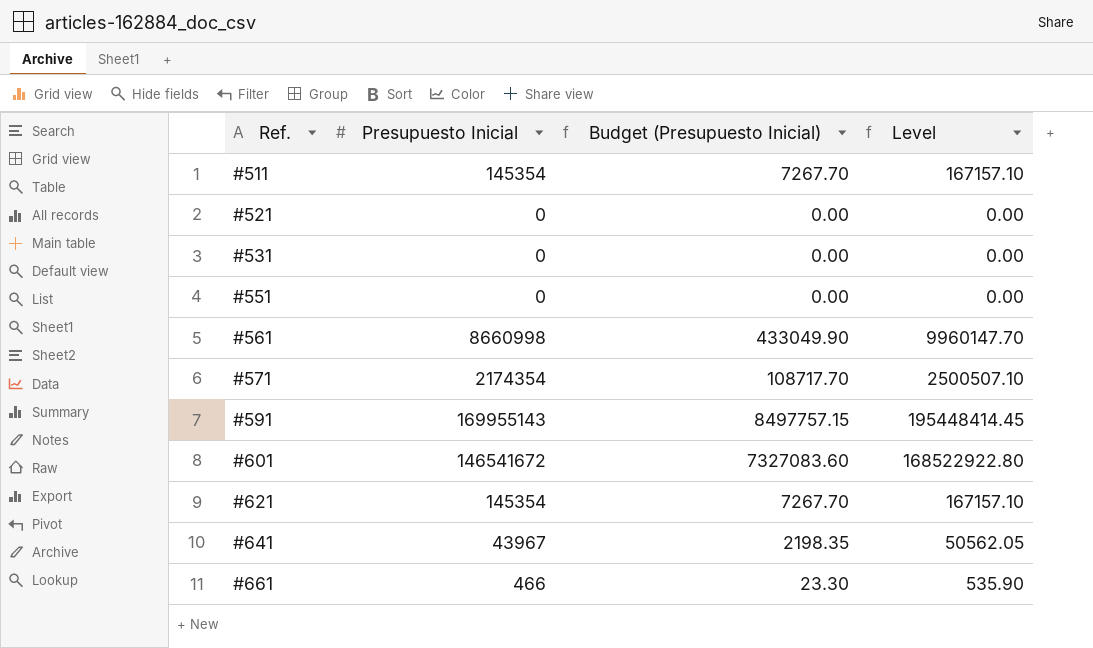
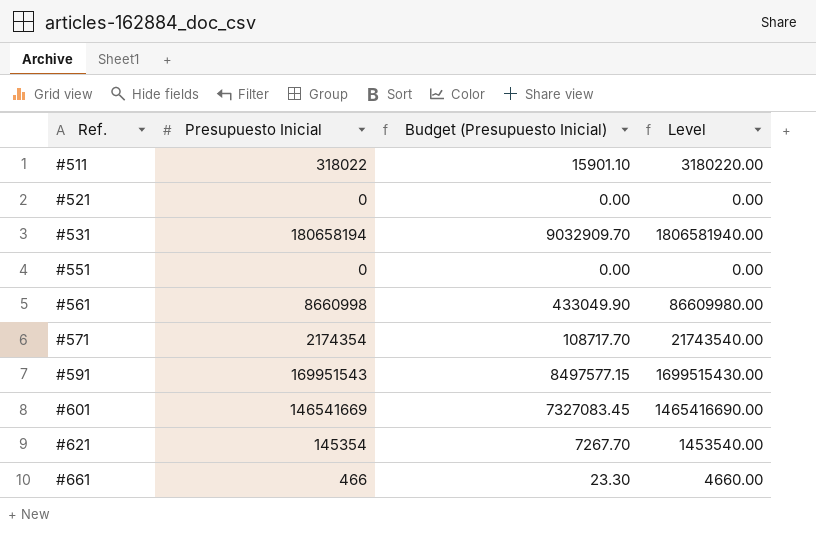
column Level | formula: [Presupuesto Inicial] * 1.15 -> [Presupuesto Inicial] * 10
row #641: 43967 | 2198.35 | 50562.05 -> none
#511 | Presupuesto Inicial: 145354 -> 318022
#511 | Budget (Presupuesto Inicial): 7267.70 -> 15901.10
#531 | Presupuesto Inicial: 0 -> 180658194
#531 | Budget (Presupuesto Inicial): 0.00 -> 9032909.70
#591 | Presupuesto Inicial: 169955143 -> 169951543
#591 | Budget (Presupuesto Inicial): 8497757.15 -> 8497577.15
#601 | Presupuesto Inicial: 146541672 -> 146541669
#601 | Budget (Presupuesto Inicial): 7327083.60 -> 7327083.45

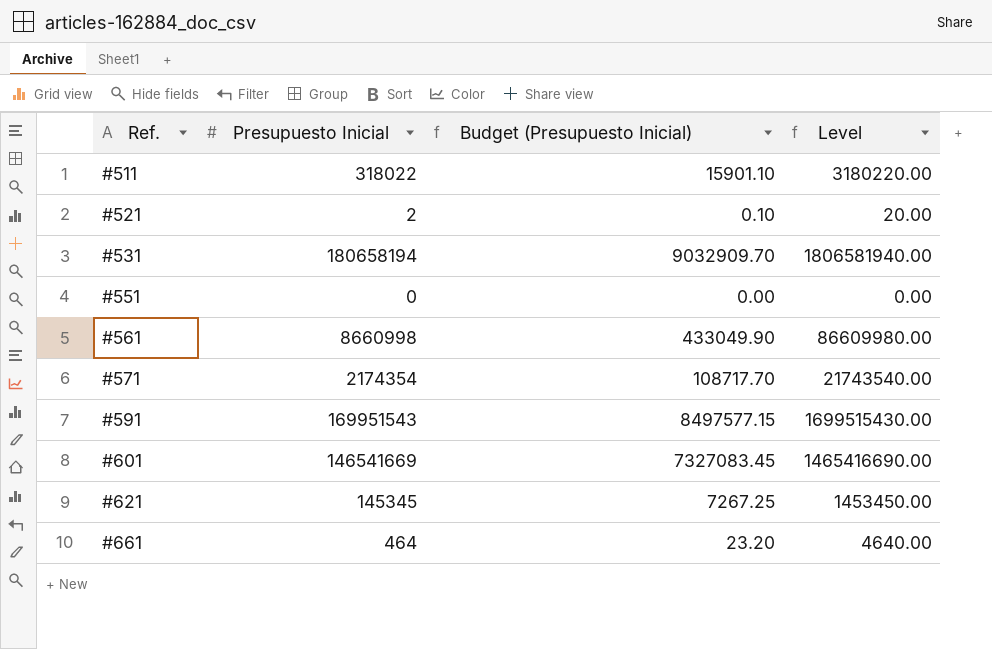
#521 | Presupuesto Inicial: 0 -> 2
#521 | Budget (Presupuesto Inicial): 0.00 -> 0.10
#521 | Level: 0.00 -> 20.00
#621 | Presupuesto Inicial: 145354 -> 145345
#621 | Budget (Presupuesto Inicial): 7267.70 -> 7267.25
#621 | Level: 1453540.00 -> 1453450.00
#661 | Presupuesto Inicial: 466 -> 464
#661 | Budget (Presupuesto Inicial): 23.30 -> 23.20
#661 | Level: 4660.00 -> 4640.00

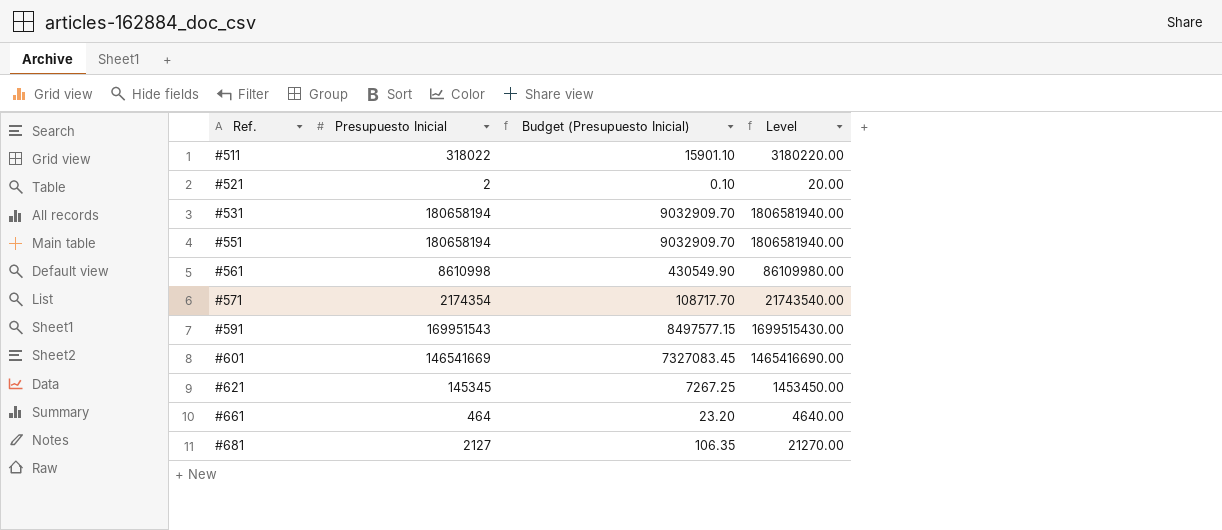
#551 | Presupuesto Inicial: 0 -> 180658194
#551 | Budget (Presupuesto Inicial): 0.00 -> 9032909.70
#551 | Level: 0.00 -> 1806581940.00
#561 | Presupuesto Inicial: 8660998 -> 8610998
#561 | Budget (Presupuesto Inicial): 433049.90 -> 430549.90
#561 | Level: 86609980.00 -> 86109980.00
row #681: none -> 2127 | 106.35 | 21270.00

